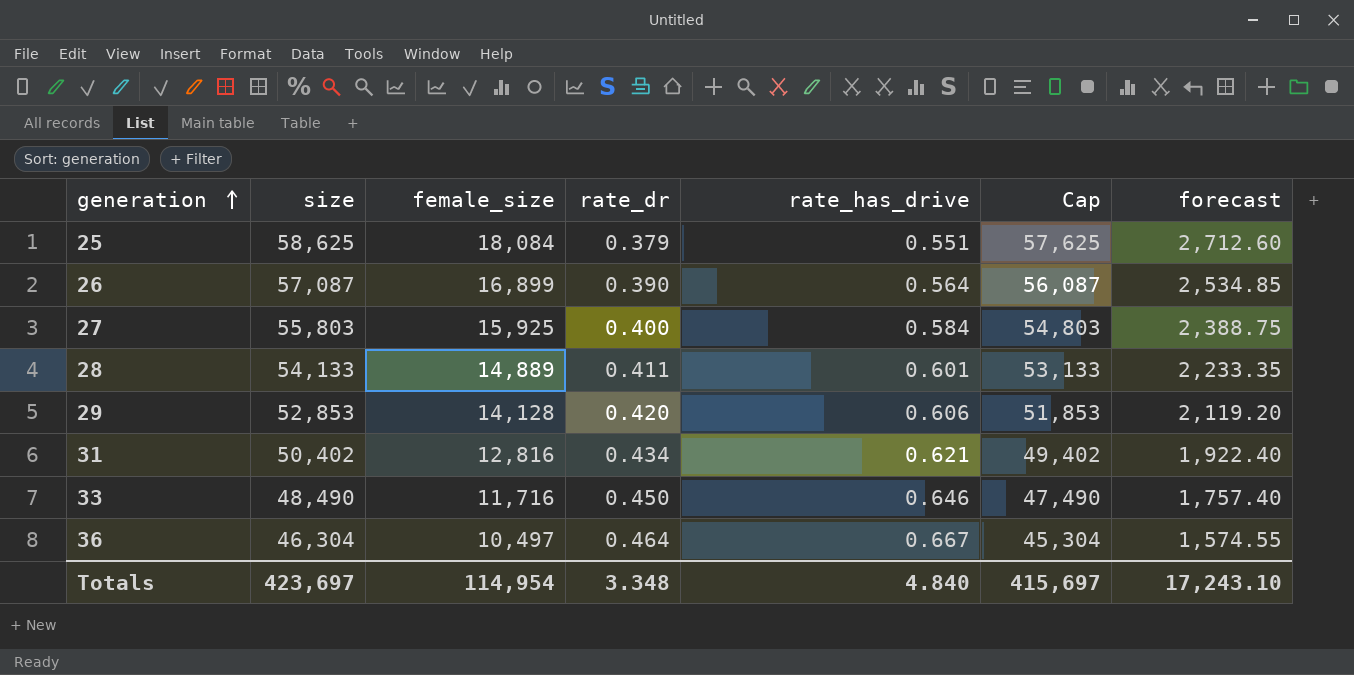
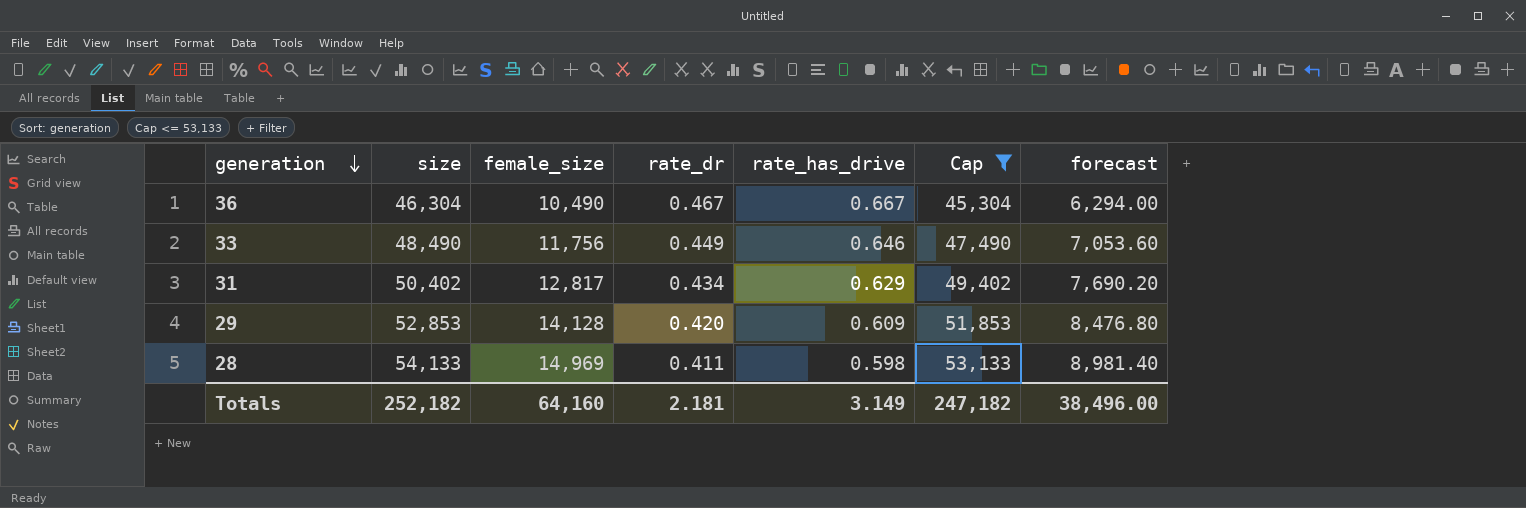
filter: none -> Cap <= 53,133
row order: generation ascending -> generation descending
column forecast | formula: [female_size] * 0.15 -> [female_size] * 0.6
36 | female_size: 10,497 -> 10,490
36 | rate_dr: 0.464 -> 0.467
33 | female_size: 11,716 -> 11,756
33 | rate_dr: 0.450 -> 0.449
31 | female_size: 12,816 -> 12,817
31 | rate_has_drive: 0.621 -> 0.629
29 | rate_has_drive: 0.606 -> 0.609
28 | female_size: 14,889 -> 14,969
28 | rate_has_drive: 0.601 -> 0.598
Totals | size: 423,697 -> 252,182
Totals | female_size: 114,954 -> 64,160
Totals | rate_dr: 3.348 -> 2.181
Totals | rate_has_drive: 4.840 -> 3.149
Totals | Cap: 415,697 -> 247,182
Totals | forecast: 17,243.10 -> 38,496.00

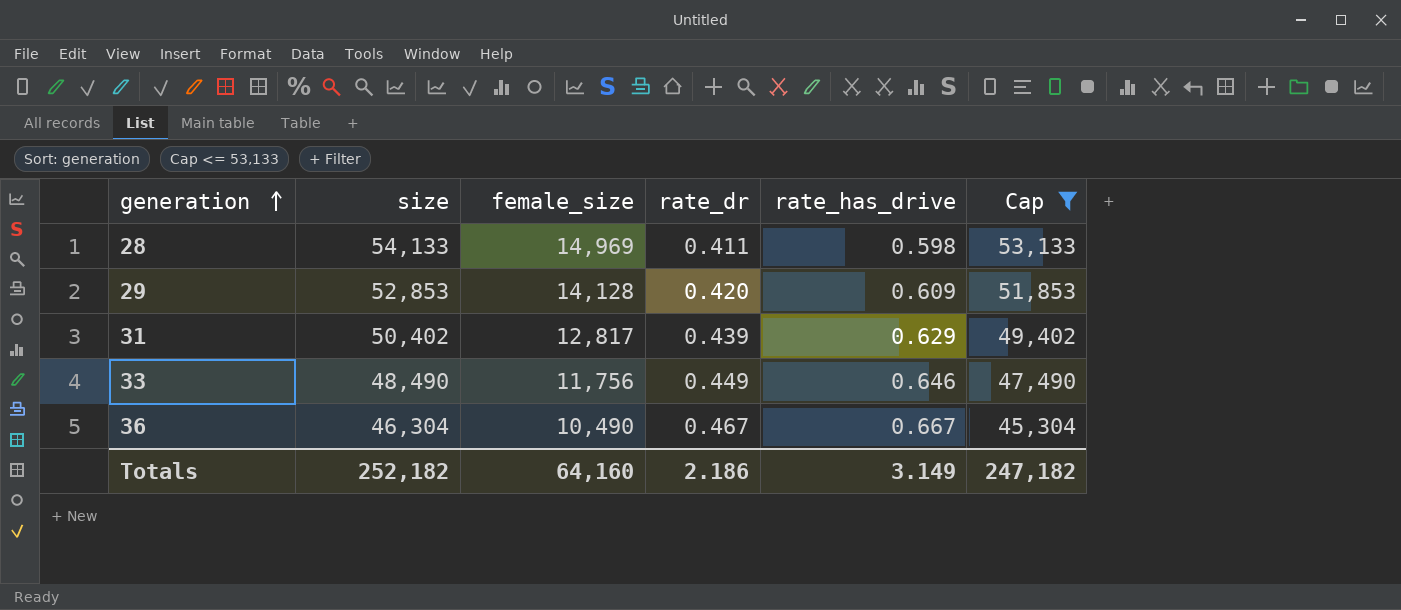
row order: generation descending -> generation ascending
column forecast | formula: [female_size] * 0.6 -> none
31 | rate_dr: 0.434 -> 0.439
Totals | rate_dr: 2.181 -> 2.186

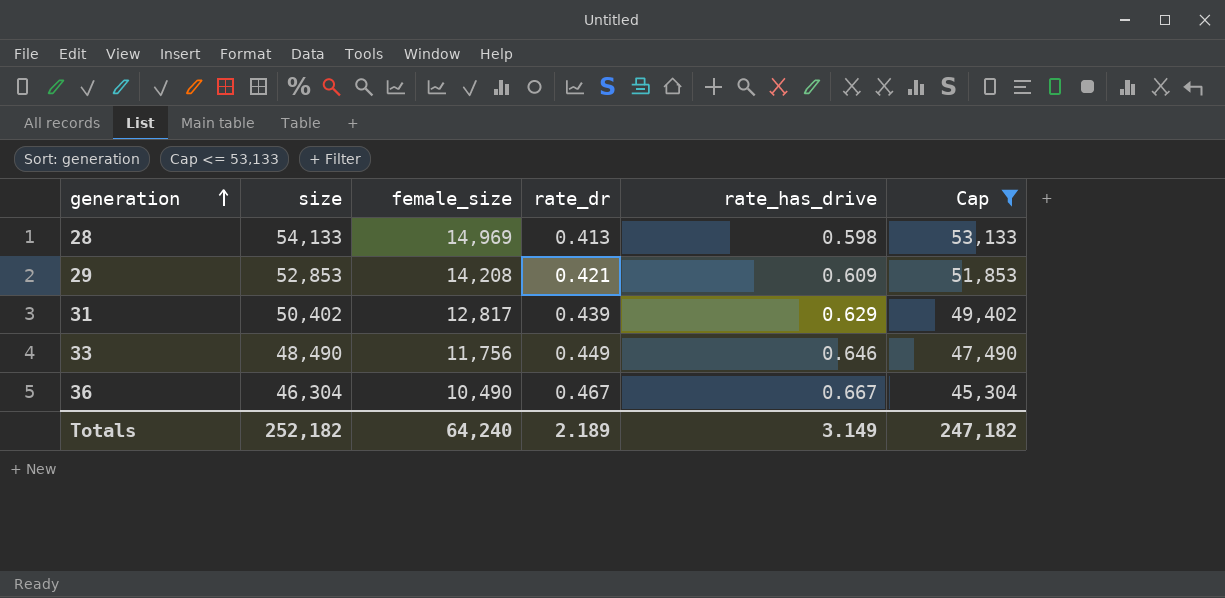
28 | rate_dr: 0.411 -> 0.413
29 | female_size: 14,128 -> 14,208
29 | rate_dr: 0.420 -> 0.421
Totals | female_size: 64,160 -> 64,240
Totals | rate_dr: 2.186 -> 2.189

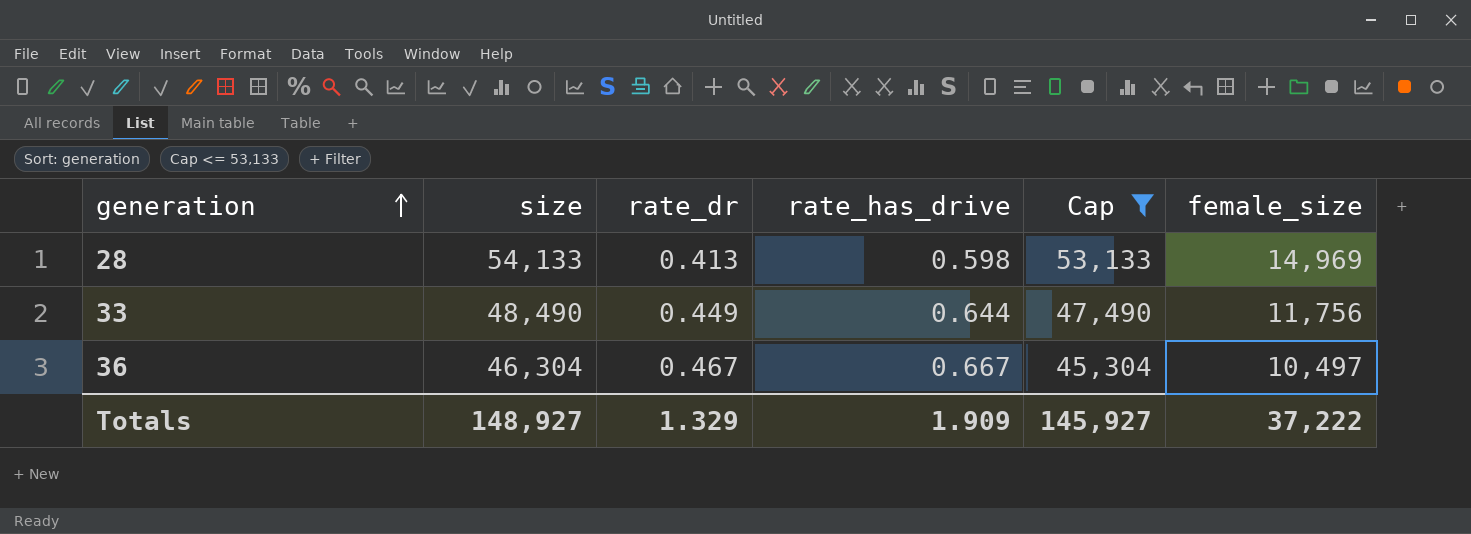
column female_size | position: 3 -> 6
row 29: 52,853 | 14,208 | 0.421 | 0.609 | 51,853 -> none
row 31: 50,402 | 12,817 | 0.439 | 0.629 | 49,402 -> none
33 | rate_has_drive: 0.646 -> 0.644
36 | female_size: 10,490 -> 10,497
Totals | size: 252,182 -> 148,927
Totals | rate_dr: 2.189 -> 1.329
Totals | rate_has_drive: 3.149 -> 1.909
Totals | Cap: 247,182 -> 145,927
Totals | female_size: 64,240 -> 37,222

